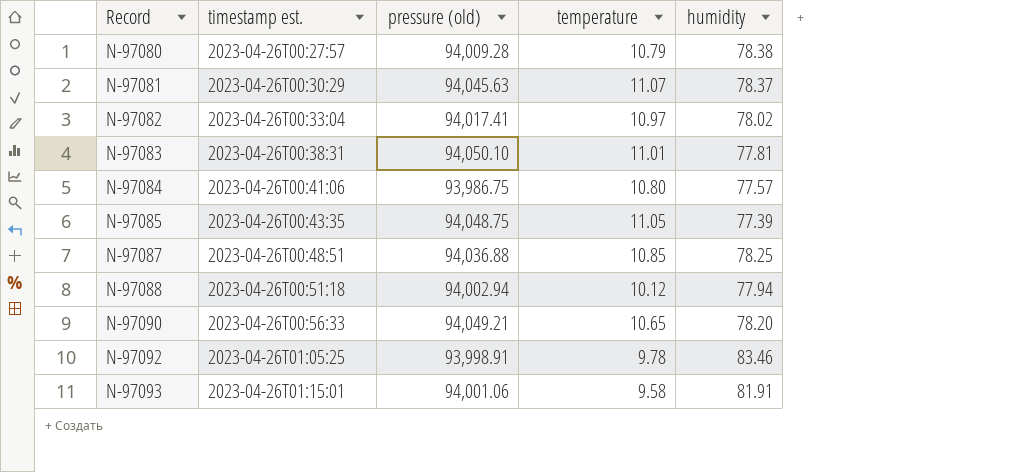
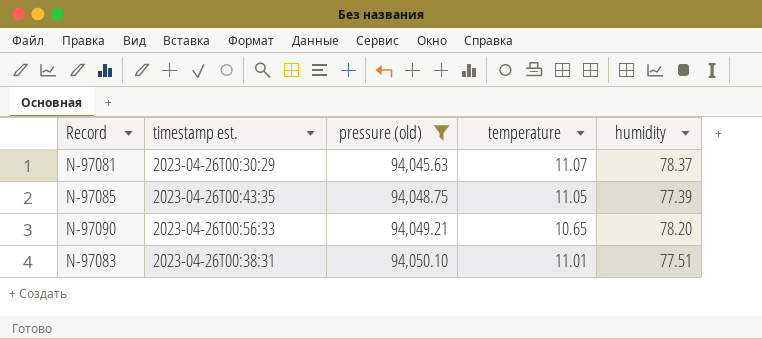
filter: none -> pressure (old) >= 94,045.63
row order: Record ascending -> pressure (old) ascending
N-97083 | humidity: 77.81 -> 77.51

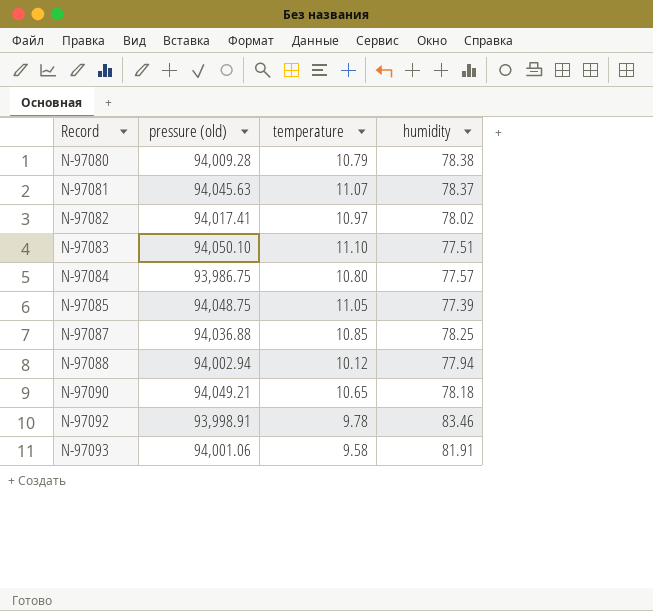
filter: pressure (old) >= 94,045.63 -> none
row order: pressure (old) ascending -> Record ascending
column timestamp est. | position: 2 -> none
N-97083 | temperature: 11.01 -> 11.10
N-97090 | humidity: 78.20 -> 78.18

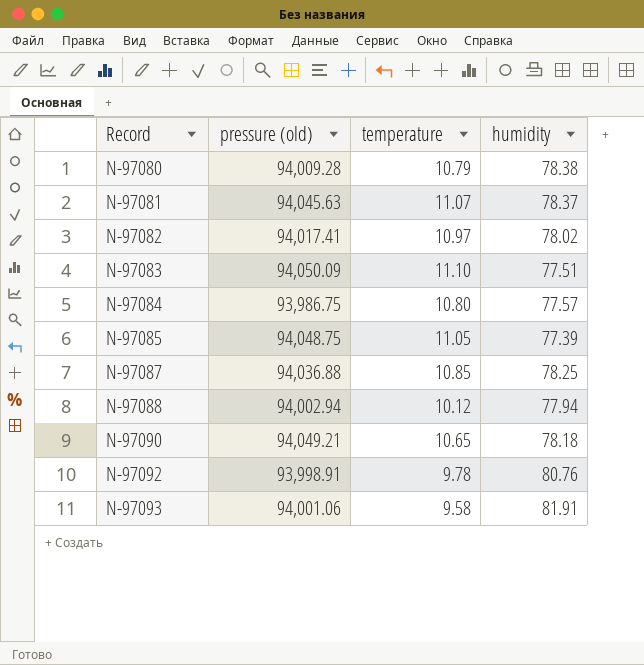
N-97083 | pressure (old): 94,050.10 -> 94,050.09
N-97092 | humidity: 83.46 -> 80.76

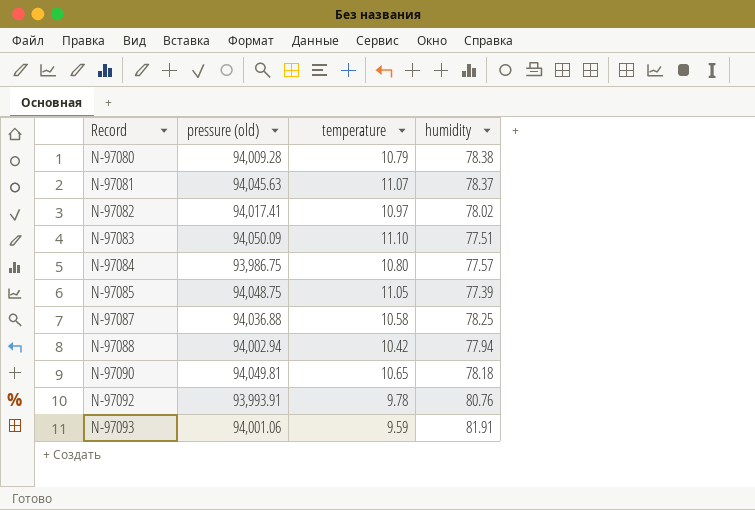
N-97087 | temperature: 10.85 -> 10.58
N-97088 | temperature: 10.12 -> 10.42
N-97090 | pressure (old): 94,049.21 -> 94,049.81
N-97092 | pressure (old): 93,998.91 -> 93,993.91
N-97093 | temperature: 9.58 -> 9.59

